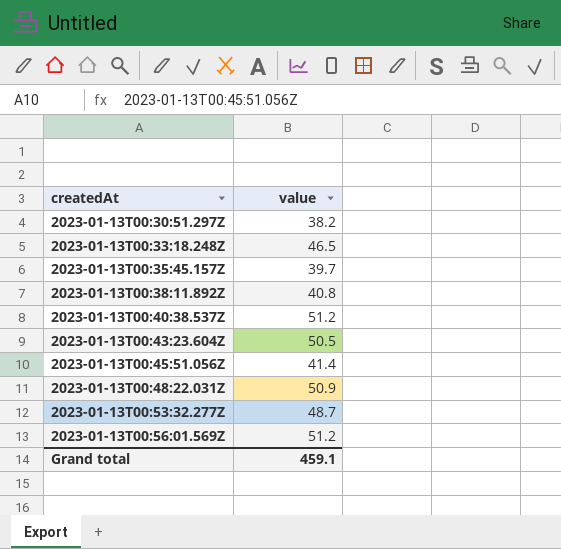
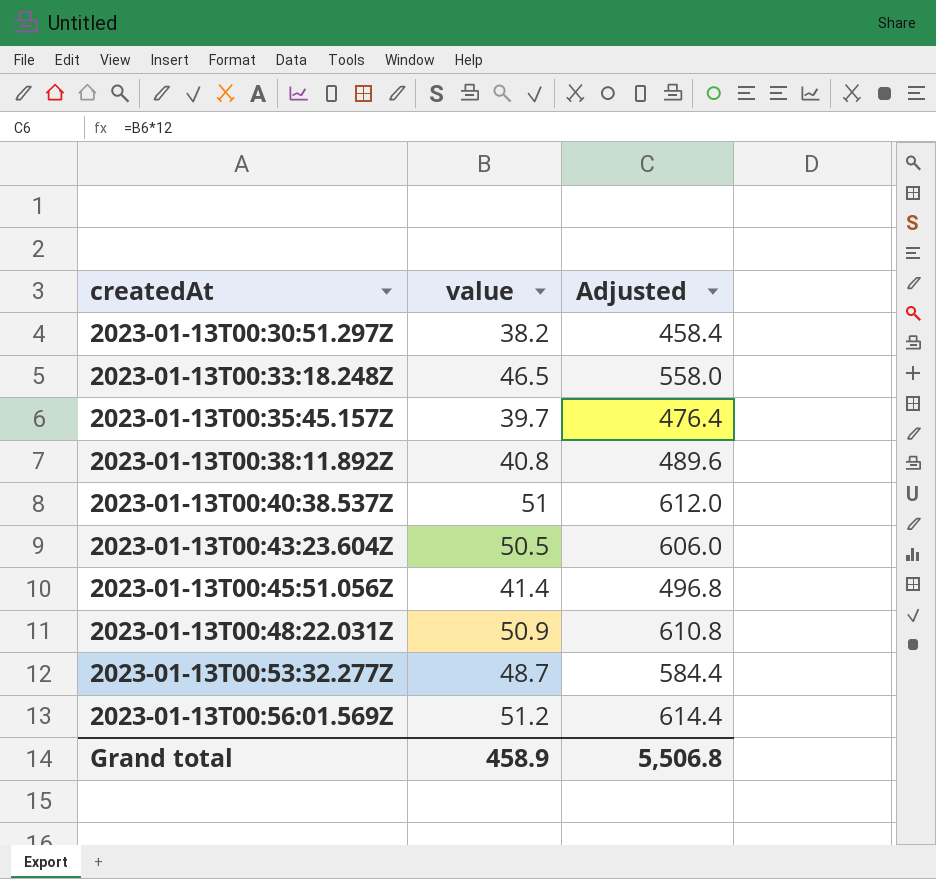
column Adjusted | formula: none -> [value] * 12
2023-01-13T00:40:38.537Z | value: 51.2 -> 51
Grand total | value: 459.1 -> 458.9

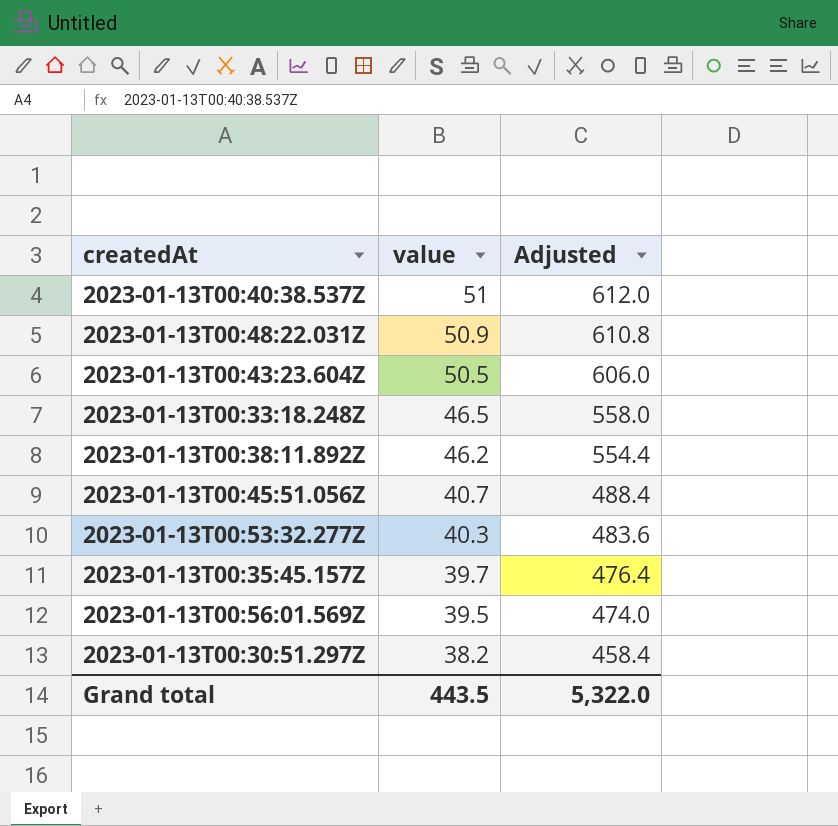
row order: createdAt ascending -> value descending
2023-01-13T00:38:11.892Z | value: 40.8 -> 46.2
2023-01-13T00:38:11.892Z | Adjusted: 489.6 -> 554.4
2023-01-13T00:45:51.056Z | value: 41.4 -> 40.7
2023-01-13T00:45:51.056Z | Adjusted: 496.8 -> 488.4
2023-01-13T00:53:32.277Z | value: 48.7 -> 40.3
2023-01-13T00:53:32.277Z | Adjusted: 584.4 -> 483.6
2023-01-13T00:56:01.569Z | value: 51.2 -> 39.5
2023-01-13T00:56:01.569Z | Adjusted: 614.4 -> 474.0
Grand total | value: 458.9 -> 443.5
Grand total | Adjusted: 5,506.8 -> 5,322.0

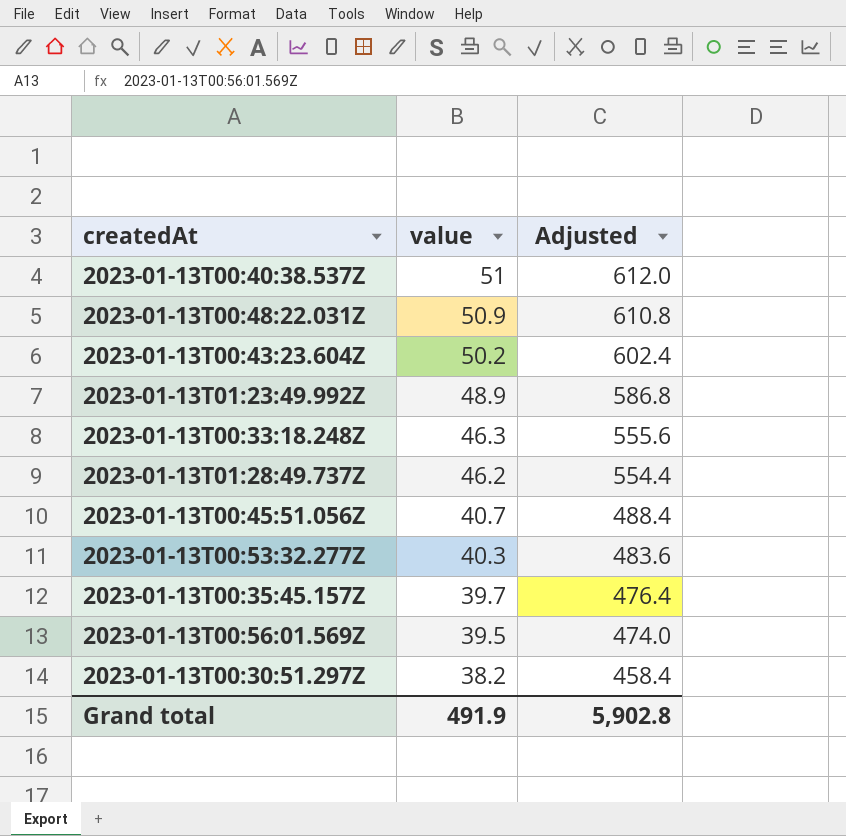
row 2023-01-13T00:38:11.892Z: 46.2 | 554.4 -> none
2023-01-13T00:43:23.604Z | value: 50.5 -> 50.2
2023-01-13T00:43:23.604Z | Adjusted: 606.0 -> 602.4
row 2023-01-13T01:23:49.992Z: none -> 48.9 | 586.8
2023-01-13T00:33:18.248Z | value: 46.5 -> 46.3
2023-01-13T00:33:18.248Z | Adjusted: 558.0 -> 555.6
row 2023-01-13T01:28:49.737Z: none -> 46.2 | 554.4
Grand total | value: 443.5 -> 491.9
Grand total | Adjusted: 5,322.0 -> 5,902.8

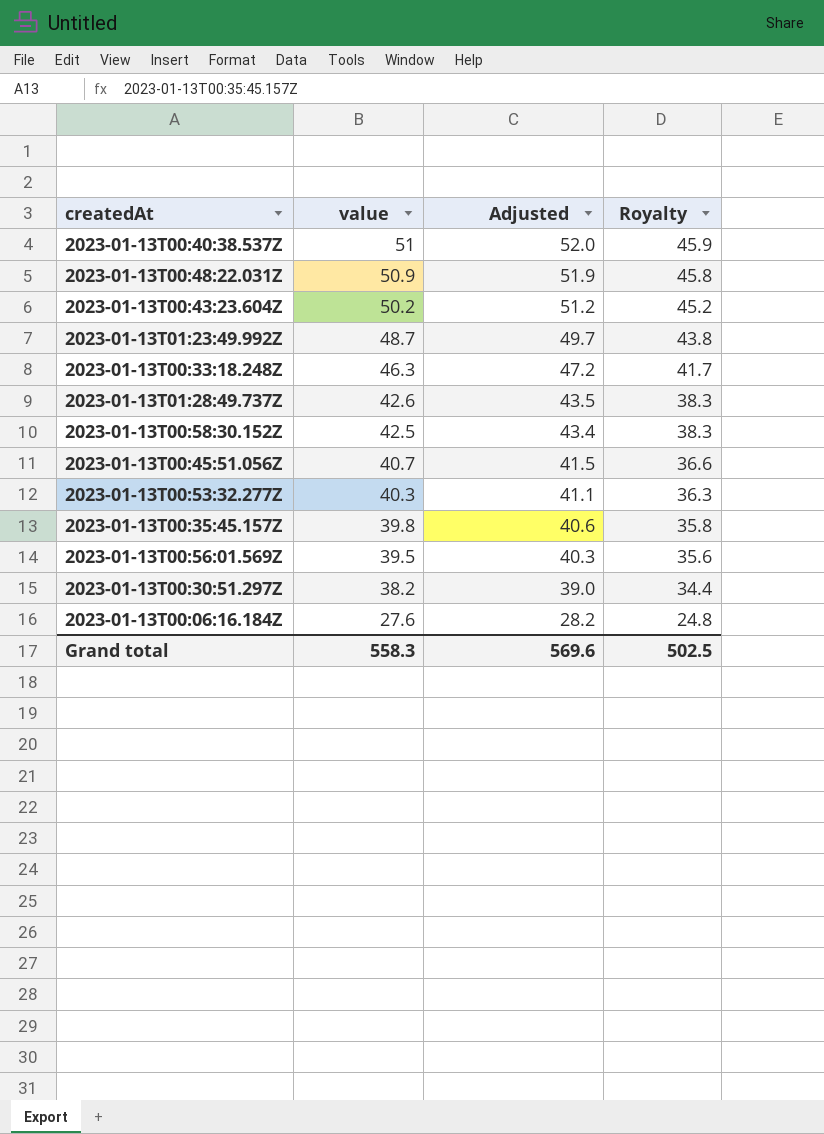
column Adjusted | formula: [value] * 12 -> [value] * 1.02
column Royalty | formula: none -> [value] * 0.9
2023-01-13T01:23:49.992Z | value: 48.9 -> 48.7
2023-01-13T01:28:49.737Z | value: 46.2 -> 42.6
row 2023-01-13T00:58:30.152Z: none -> 42.5 | 43.4 | 38.3
2023-01-13T00:35:45.157Z | value: 39.7 -> 39.8
row 2023-01-13T00:06:16.184Z: none -> 27.6 | 28.2 | 24.8
Grand total | value: 491.9 -> 558.3
Grand total | Adjusted: 5,902.8 -> 569.6

